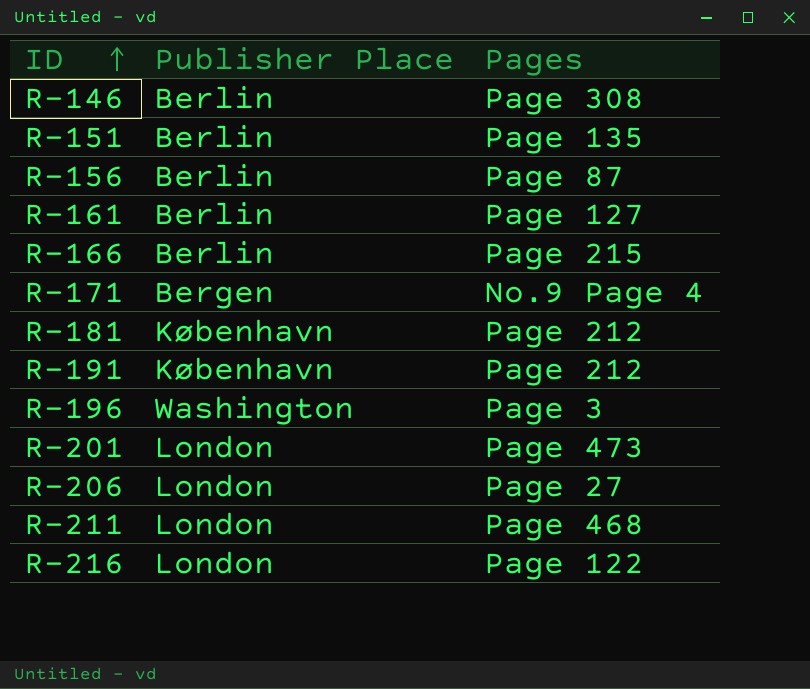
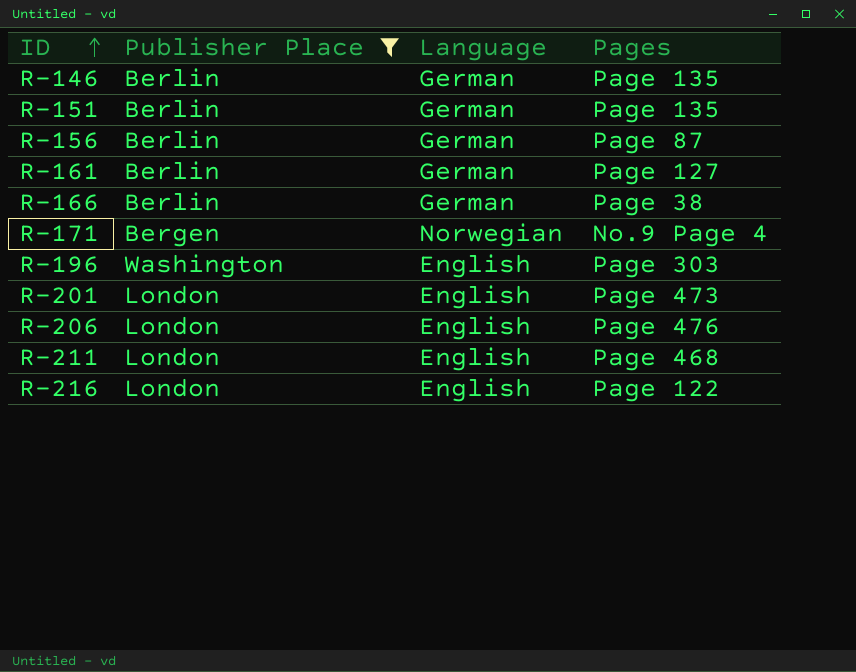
filter: none -> Publisher Place != København
column Language | position: none -> 3
R-146 | Pages: Page 308 -> Page 135
R-166 | Pages: Page 215 -> Page 38
R-196 | Pages: Page 3 -> Page 303
R-206 | Pages: Page 27 -> Page 476

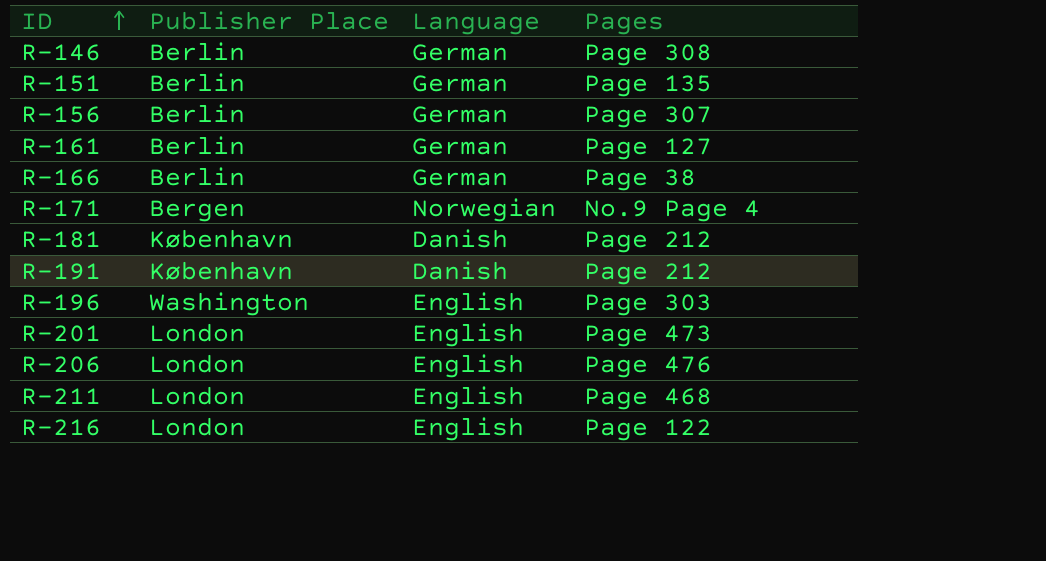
filter: Publisher Place != København -> none
R-146 | Pages: Page 135 -> Page 308
R-156 | Pages: Page 87 -> Page 307

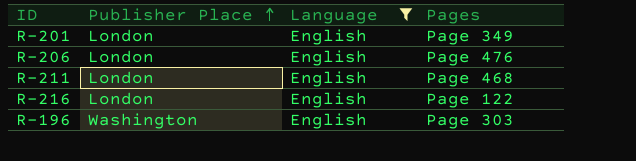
filter: none -> Language = English
row order: ID ascending -> Publisher Place ascending
R-201 | Pages: Page 473 -> Page 349

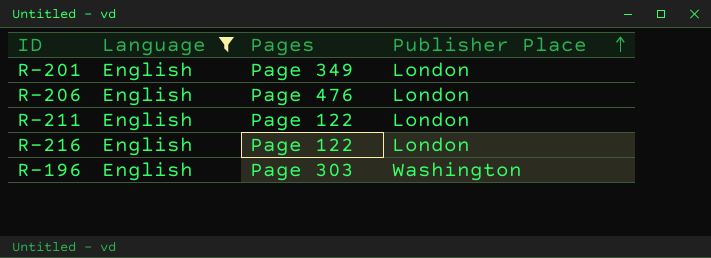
column Publisher Place | position: 2 -> 4
R-211 | Pages: Page 468 -> Page 122

